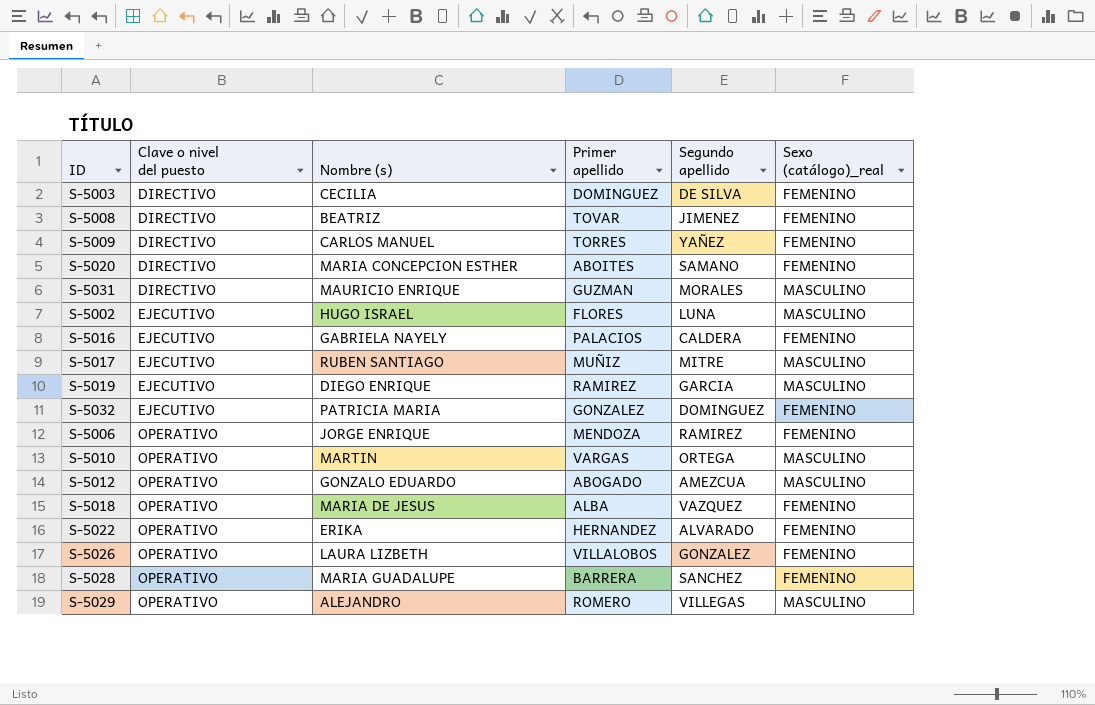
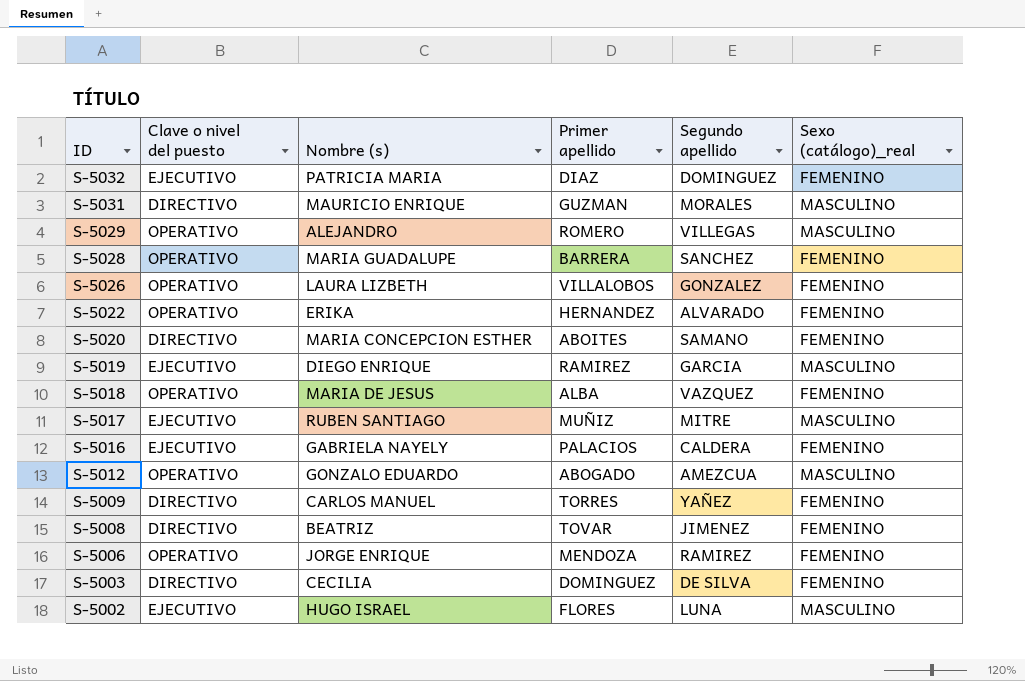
row order: Clave o nivel del puesto ascending -> ID descending
row S-5010: OPERATIVO | MARTIN | VARGAS | ORTEGA | MASCULINO -> none
S-5032 | Primer apellido: GONZALEZ -> DIAZ

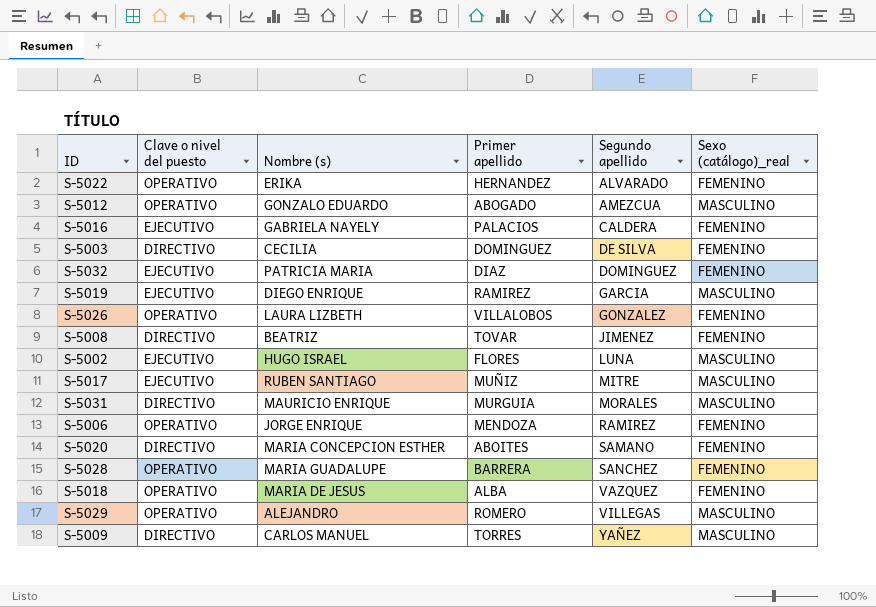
row order: ID descending -> Segundo apellido ascending
S-5031 | Primer apellido: GUZMAN -> MURGUIA
S-5009 | Sexo (catálogo)_real: FEMENINO -> MASCULINO

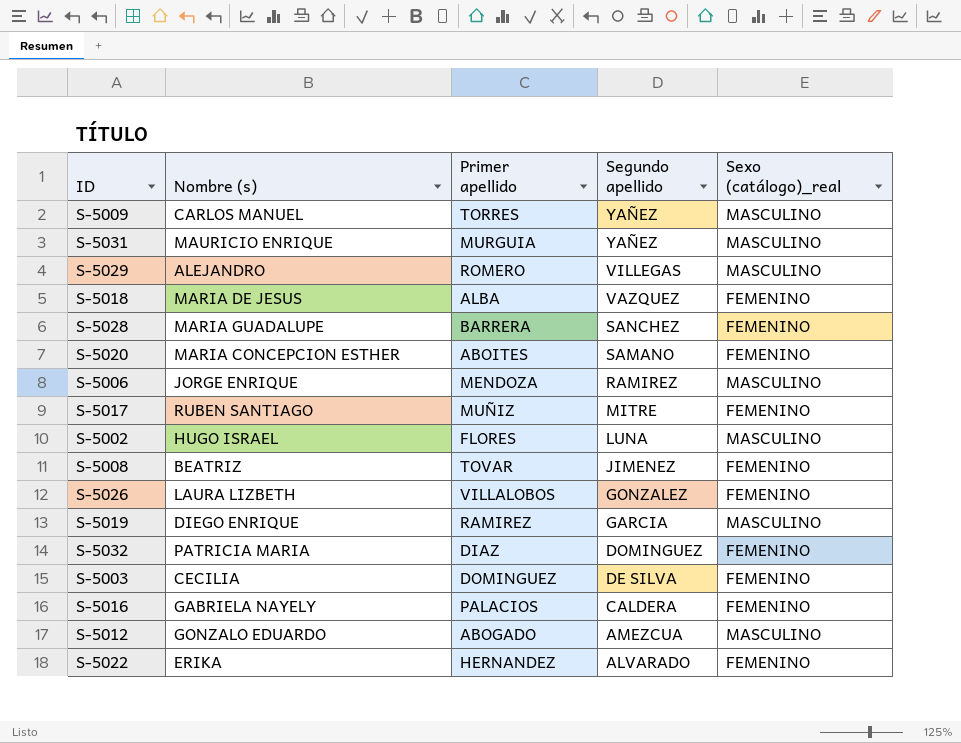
row order: Segundo apellido ascending -> Segundo apellido descending
column Clave o nivel del puesto | position: 2 -> none
S-5031 | Segundo apellido: MORALES -> YAÑEZ
S-5006 | Sexo (catálogo)_real: FEMENINO -> MASCULINO
S-5017 | Sexo (catálogo)_real: MASCULINO -> FEMENINO

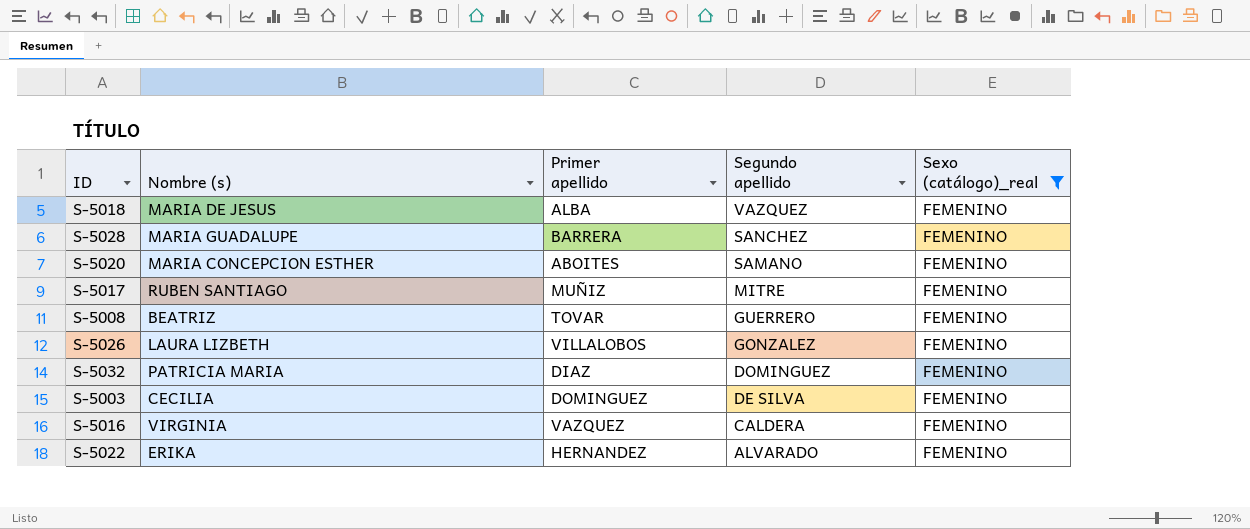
filter: none -> Sexo (catálogo)_real = FEMENINO
S-5008 | Segundo apellido: JIMENEZ -> GUERRERO
S-5016 | Nombre (s): GABRIELA NAYELY -> VIRGINIA
S-5016 | Primer apellido: PALACIOS -> VAZQUEZ

